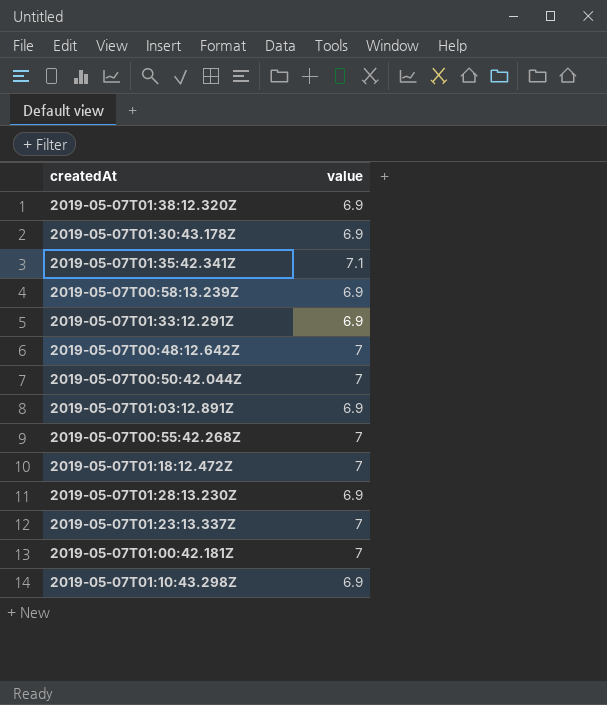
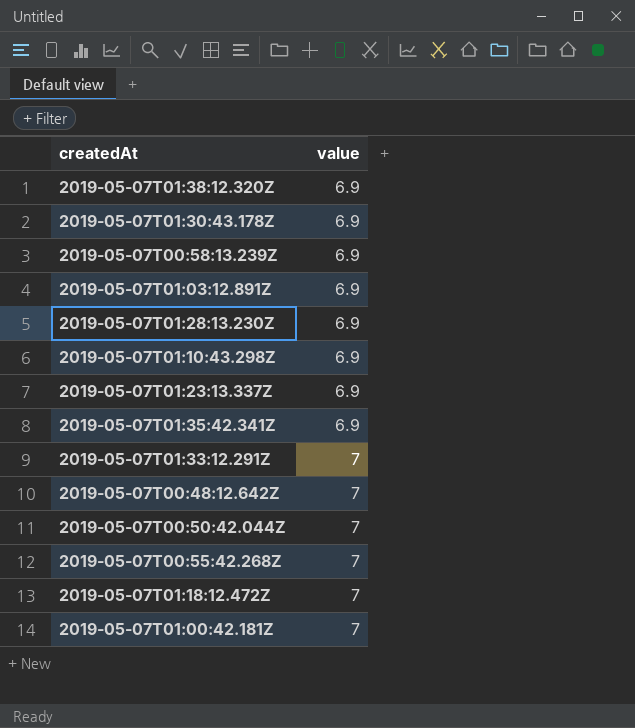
row order: none -> value ascending
2019-05-07T01:23:13.337Z | value: 7 -> 6.9
2019-05-07T01:35:42.341Z | value: 7.1 -> 6.9
2019-05-07T01:33:12.291Z | value: 6.9 -> 7

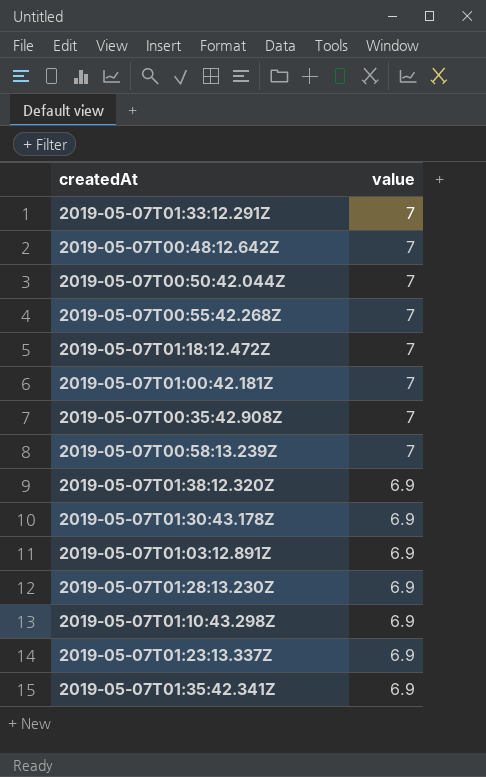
row order: value ascending -> value descending
row 2019-05-07T00:35:42.908Z: none -> 7
2019-05-07T00:58:13.239Z | value: 6.9 -> 7

